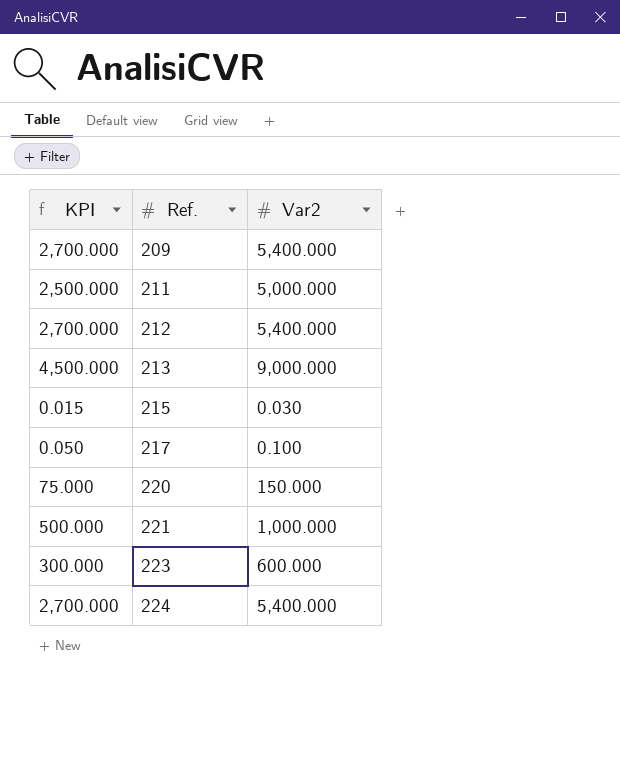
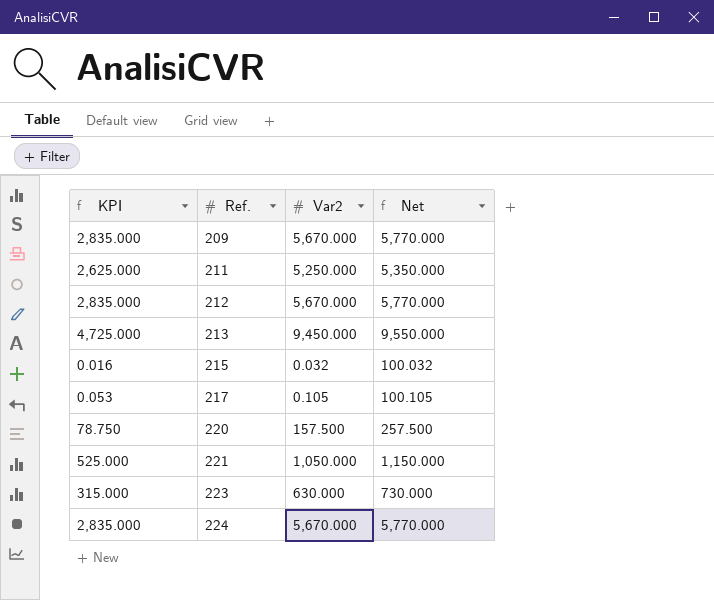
column Net | formula: none -> [Var2] + 100
209 | KPI: 2,700.000 -> 2,835.000
209 | Var2: 5,400.000 -> 5,670.000
211 | KPI: 2,500.000 -> 2,625.000
211 | Var2: 5,000.000 -> 5,250.000
212 | KPI: 2,700.000 -> 2,835.000
212 | Var2: 5,400.000 -> 5,670.000
213 | KPI: 4,500.000 -> 4,725.000
213 | Var2: 9,000.000 -> 9,450.000
215 | KPI: 0.015 -> 0.016
215 | Var2: 0.030 -> 0.032
217 | KPI: 0.050 -> 0.053
217 | Var2: 0.100 -> 0.105
220 | KPI: 75.000 -> 78.750
220 | Var2: 150.000 -> 157.500
221 | KPI: 500.000 -> 525.000
221 | Var2: 1,000.000 -> 1,050.000
223 | KPI: 300.000 -> 315.000
223 | Var2: 600.000 -> 630.000
224 | KPI: 2,700.000 -> 2,835.000
224 | Var2: 5,400.000 -> 5,670.000

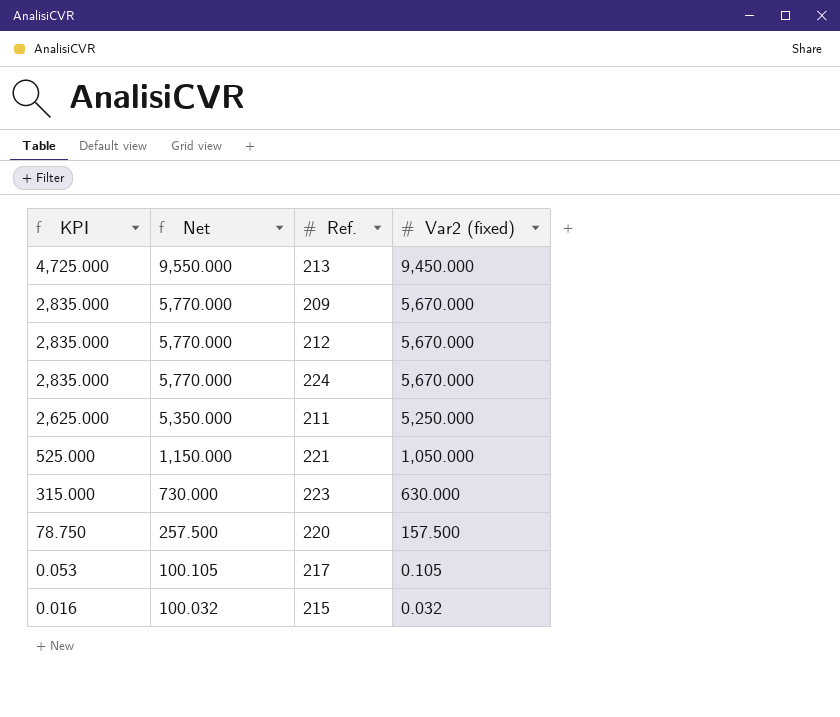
row order: Ref. ascending -> KPI descending
column Net | position: 4 -> 2
column name: Var2 -> Var2 (fixed)

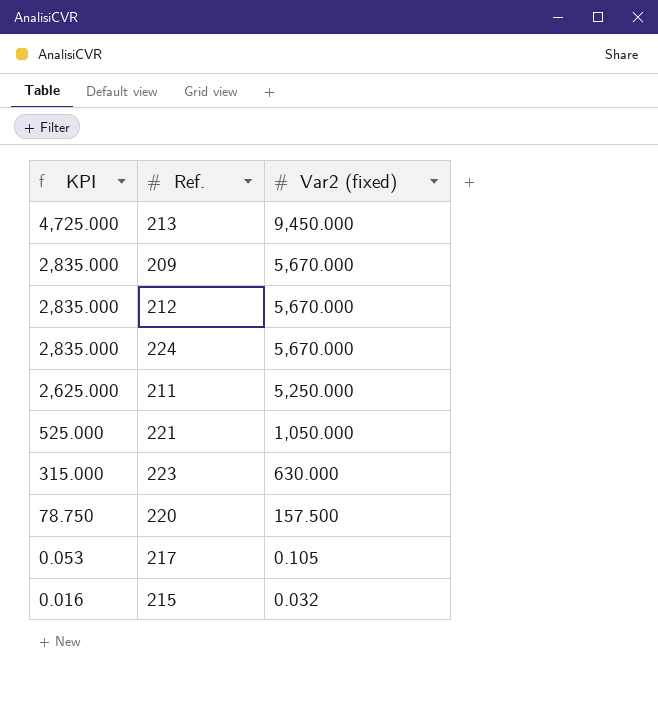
column Net | formula: [Var2 (fixed)] + 100 -> none

